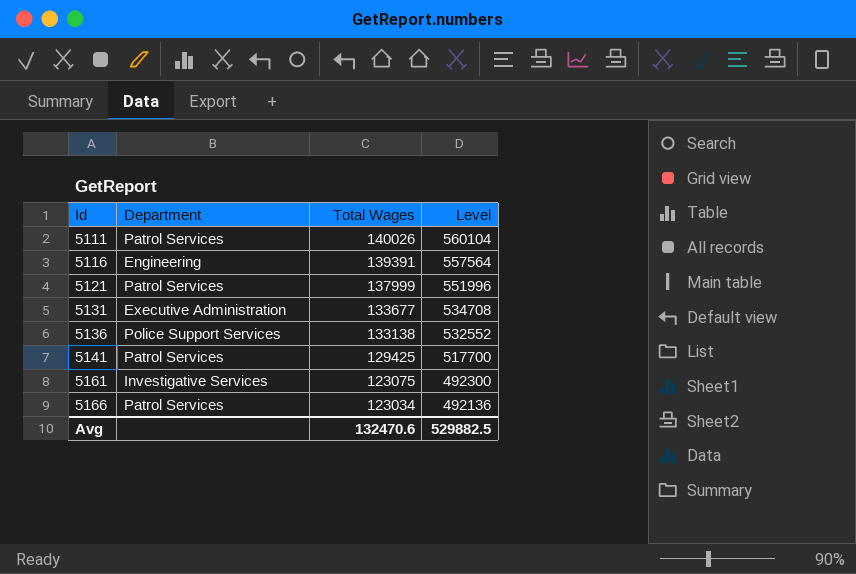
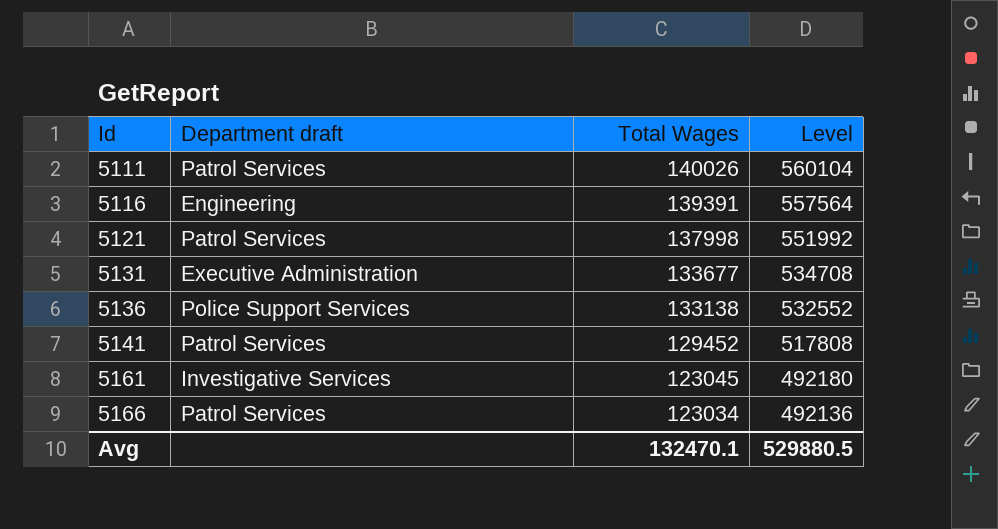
column name: Department -> Department draft
5121 | Total Wages: 137999 -> 137998
5121 | Level: 551996 -> 551992
5141 | Total Wages: 129425 -> 129452
5141 | Level: 517700 -> 517808
5161 | Total Wages: 123075 -> 123045
5161 | Level: 492300 -> 492180
Avg | Total Wages: 132470.6 -> 132470.1
Avg | Level: 529882.5 -> 529880.5

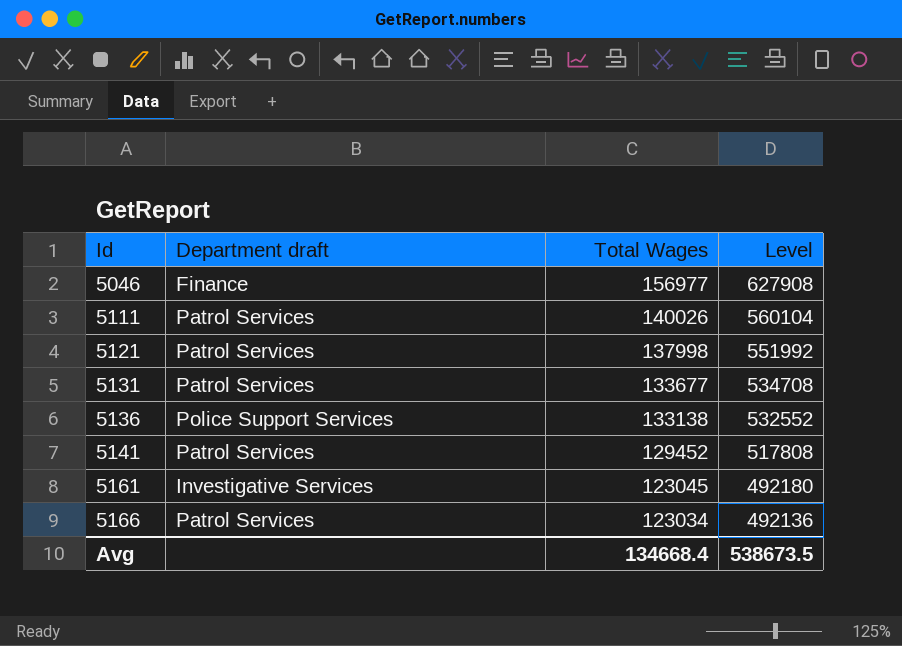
row 5116: Engineering | 139391 | 557564 -> none
row 5046: none -> Finance | 156977 | 627908
5131 | Department draft: Executive Administration -> Patrol Services
Avg | Total Wages: 132470.1 -> 134668.4
Avg | Level: 529880.5 -> 538673.5

